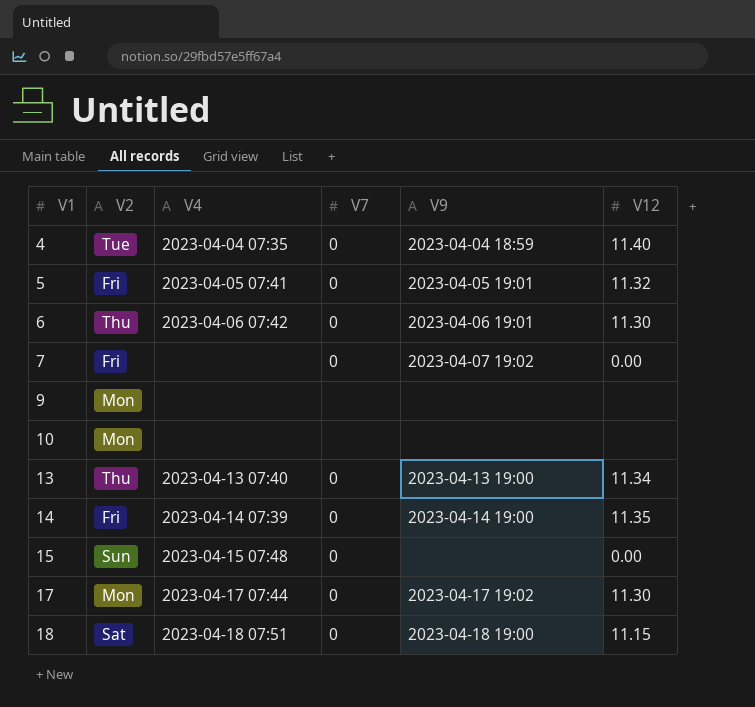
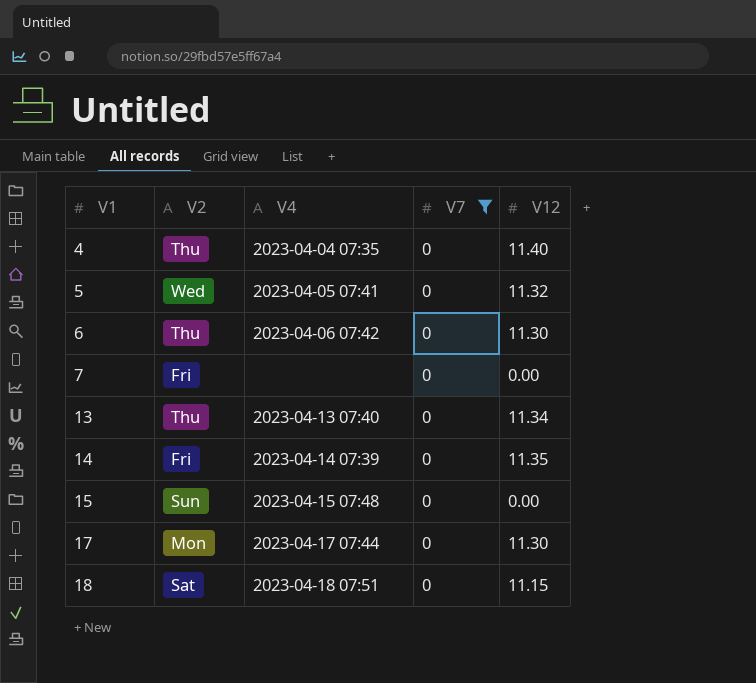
filter: none -> V7 = 0
column V9 | position: 5 -> none
4 | V2: Tue -> Thu
5 | V2: Fri -> Wed

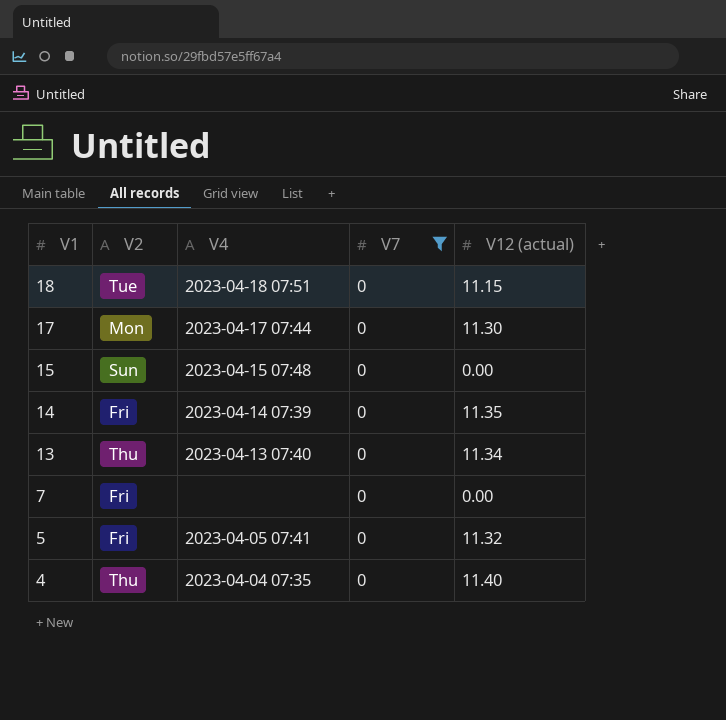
row order: V1 ascending -> V1 descending
column name: V12 -> V12 (actual)
row 6: Thu | 2023-04-06 07:42 | 0 | 11.30 -> none
18 | V2: Sat -> Tue
5 | V2: Wed -> Fri

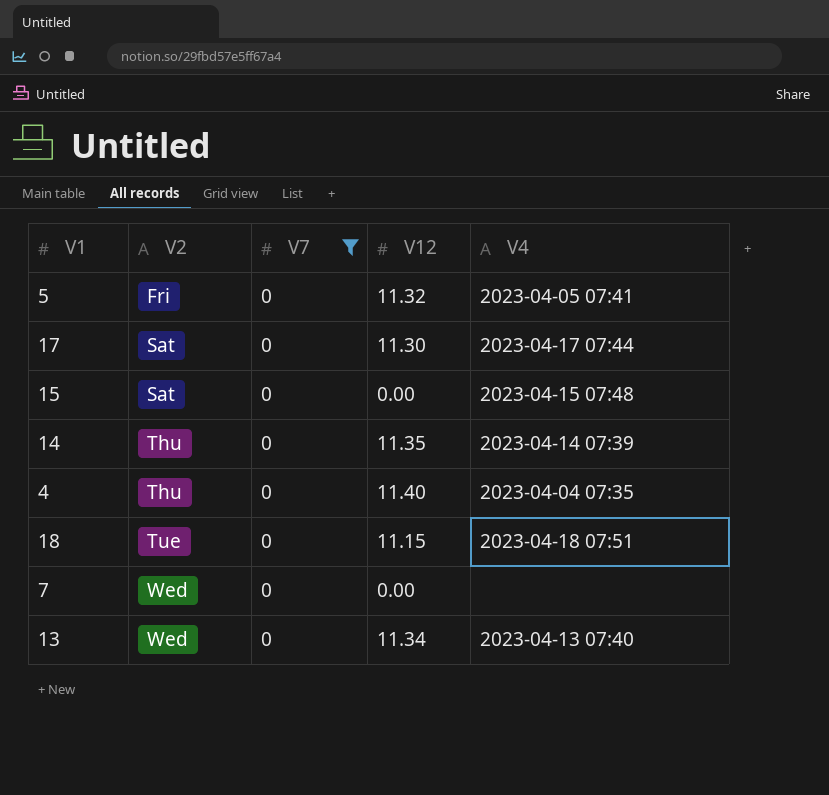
row order: V1 descending -> V2 ascending
column name: V12 (actual) -> V12
column V4 | position: 3 -> 5
17 | V2: Mon -> Sat
15 | V2: Sun -> Sat
14 | V2: Fri -> Thu
7 | V2: Fri -> Wed
13 | V2: Thu -> Wed

